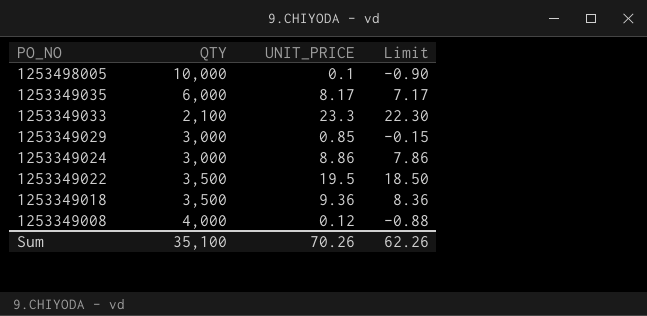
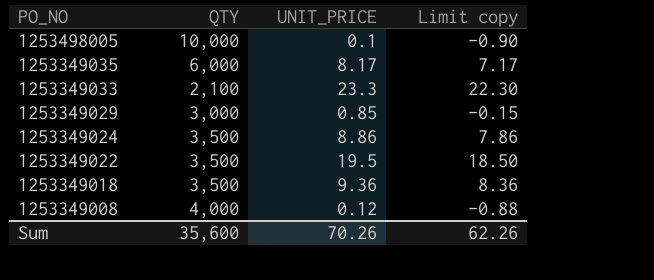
column name: Limit -> Limit copy
1253349024 | QTY: 3,000 -> 3,500
Sum | QTY: 35,100 -> 35,600

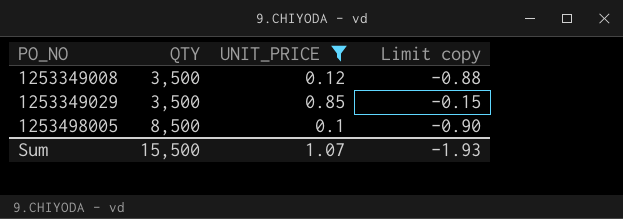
filter: none -> UNIT_PRICE <= 0.85
row order: PO_NO descending -> PO_NO ascending
1253349008 | QTY: 4,000 -> 3,500
1253349029 | QTY: 3,000 -> 3,500
1253498005 | QTY: 10,000 -> 8,500
Sum | QTY: 35,600 -> 15,500
Sum | UNIT_PRICE: 70.26 -> 1.07
Sum | Limit copy: 62.26 -> -1.93

